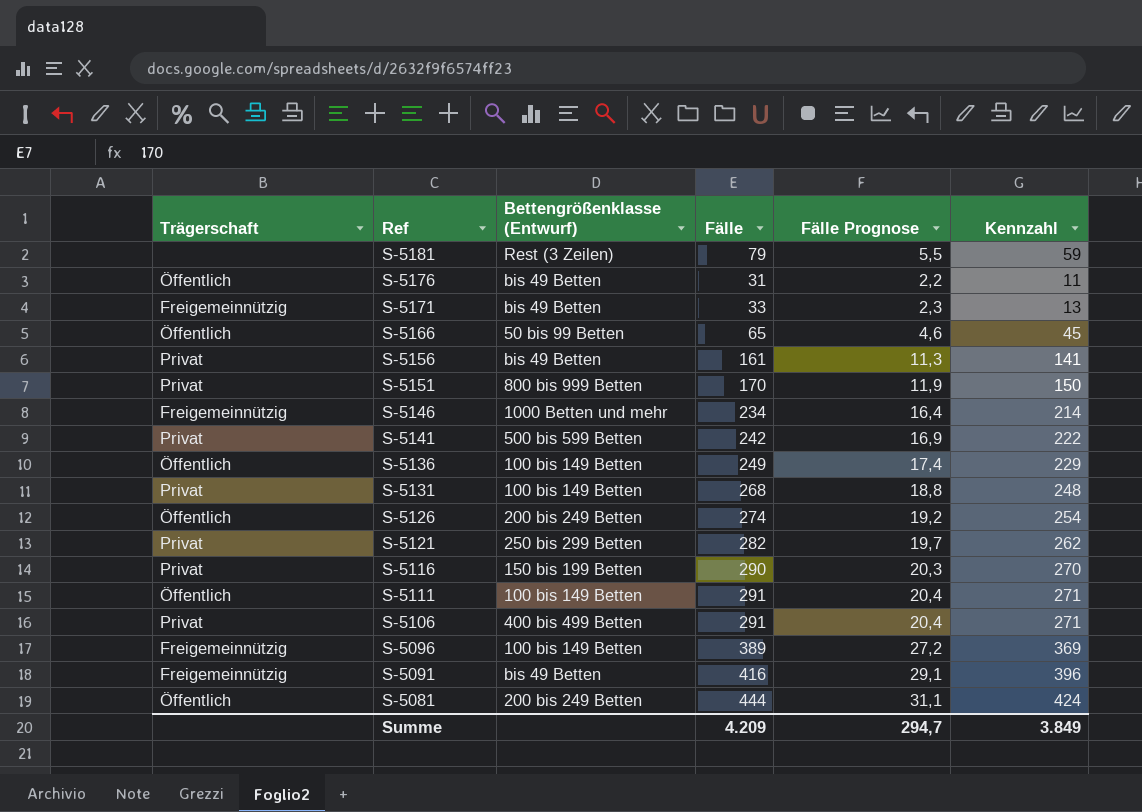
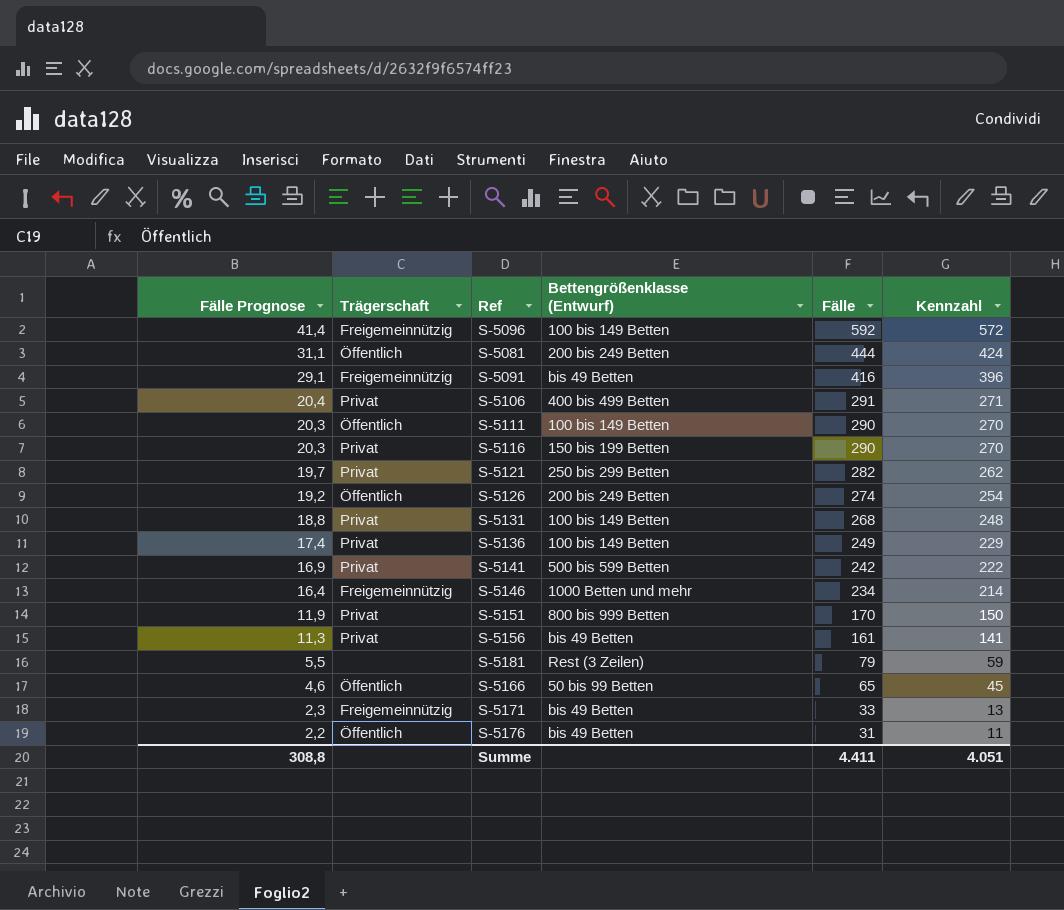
row order: Ref descending -> Fälle Prognose descending
column Fälle Prognose | position: 5 -> 1
S-5096 | Fälle Prognose: 27,2 -> 41,4
S-5096 | Fälle: 389 -> 592
S-5096 | Kennzahl: 369 -> 572
S-5111 | Fälle Prognose: 20,4 -> 20,3
S-5111 | Fälle: 291 -> 290
S-5111 | Kennzahl: 271 -> 270
S-5136 | Trägerschaft: Öffentlich -> Privat
Summe | Fälle Prognose: 294,7 -> 308,8
Summe | Fälle: 4.209 -> 4.411
Summe | Kennzahl: 3.849 -> 4.051

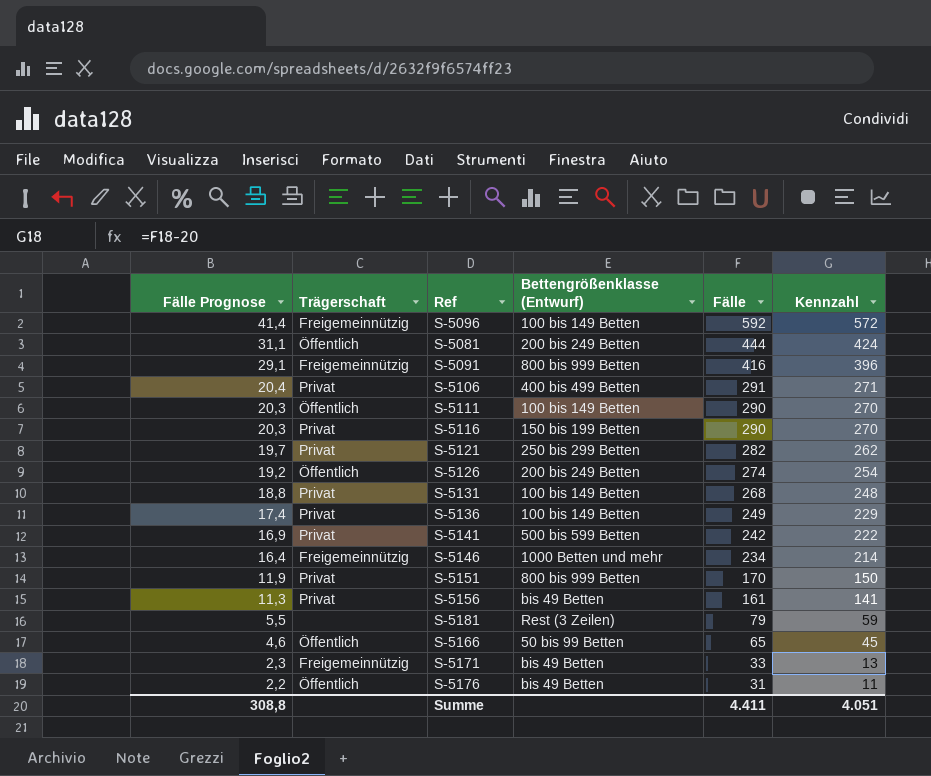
S-5091 | Bettengrößenklasse (Entwurf): bis 49 Betten -> 800 bis 999 Betten

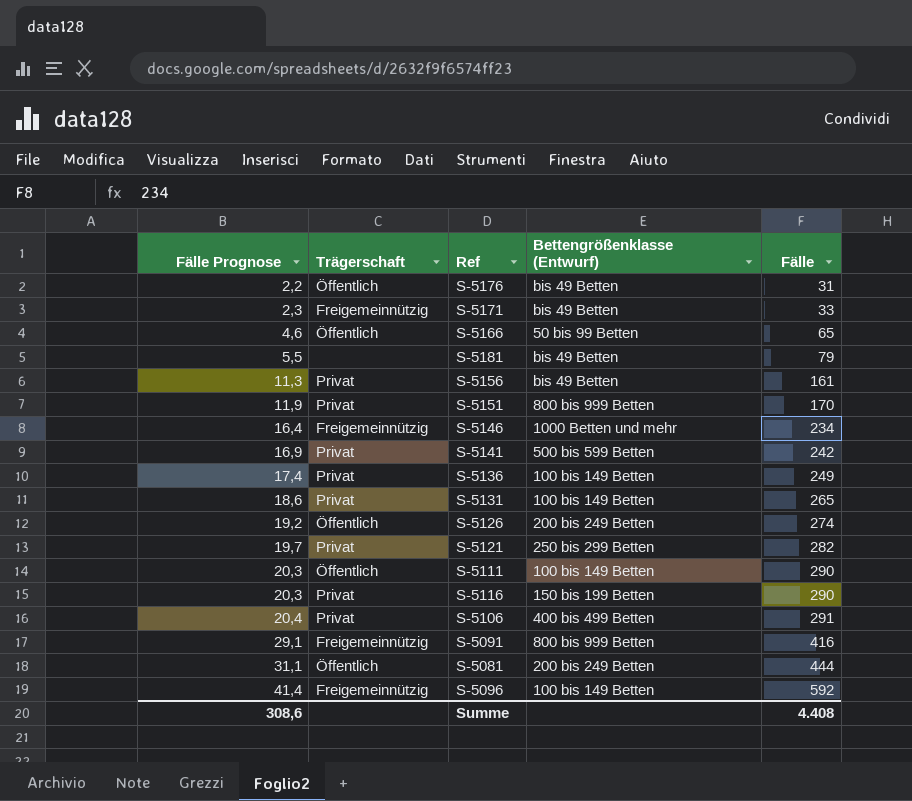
row order: Fälle Prognose descending -> Fälle Prognose ascending
column Kennzahl | formula: [Fälle] - 20 -> none
S-5181 | Bettengrößenklasse (Entwurf): Rest (3 Zeilen) -> bis 49 Betten
S-5131 | Fälle Prognose: 18,8 -> 18,6
S-5131 | Fälle: 268 -> 265
Summe | Fälle Prognose: 308,8 -> 308,6
Summe | Fälle: 4.411 -> 4.408

